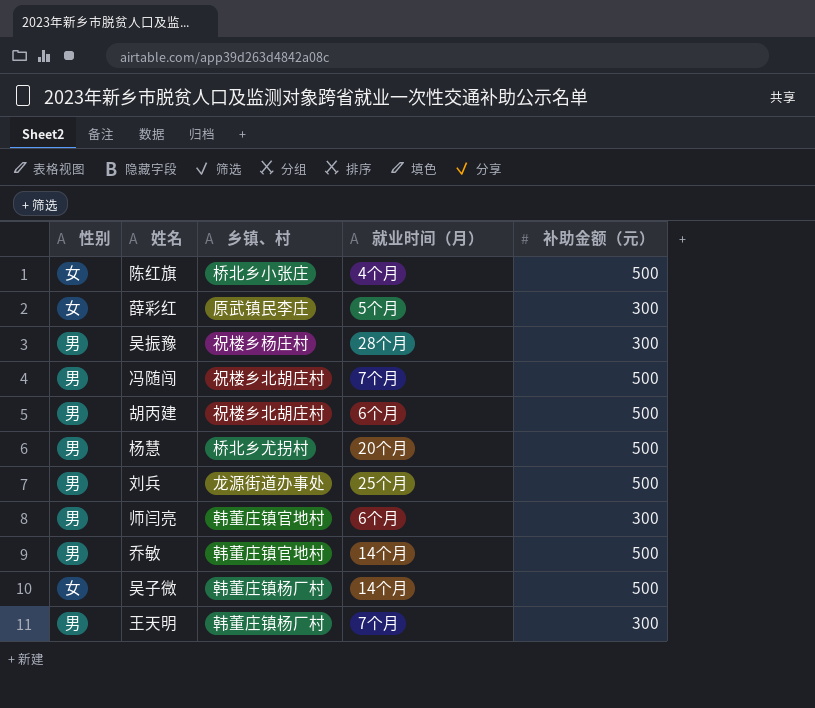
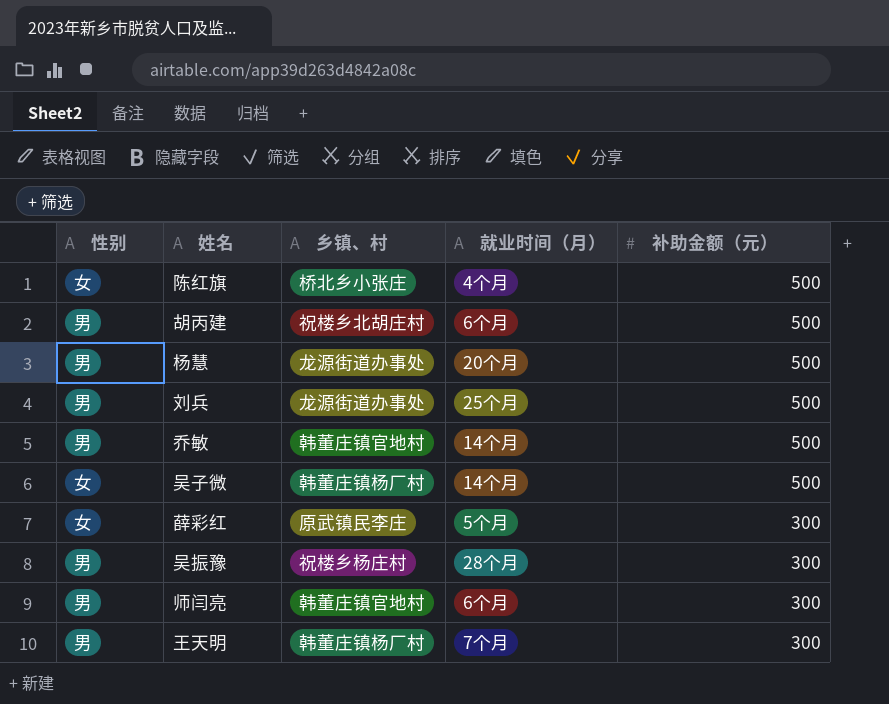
row order: none -> 补助金额（元） descending
row 冯随闯: 男 | 祝楼乡北胡庄村 | 7个月 | 500 -> none
杨慧 | 乡镇、村: 桥北乡尤拐村 -> 龙源街道办事处

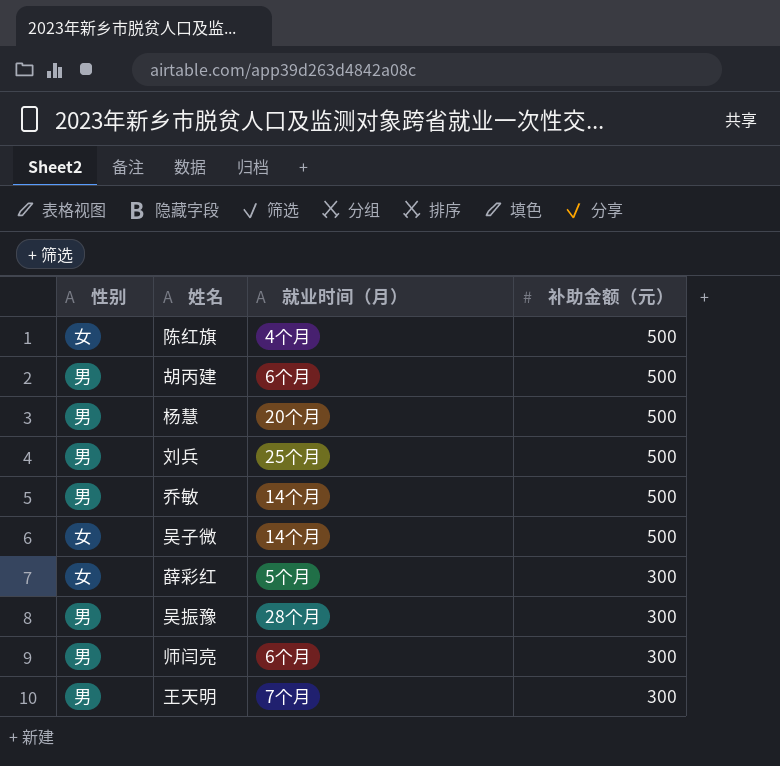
column 乡镇、村 | position: 3 -> none

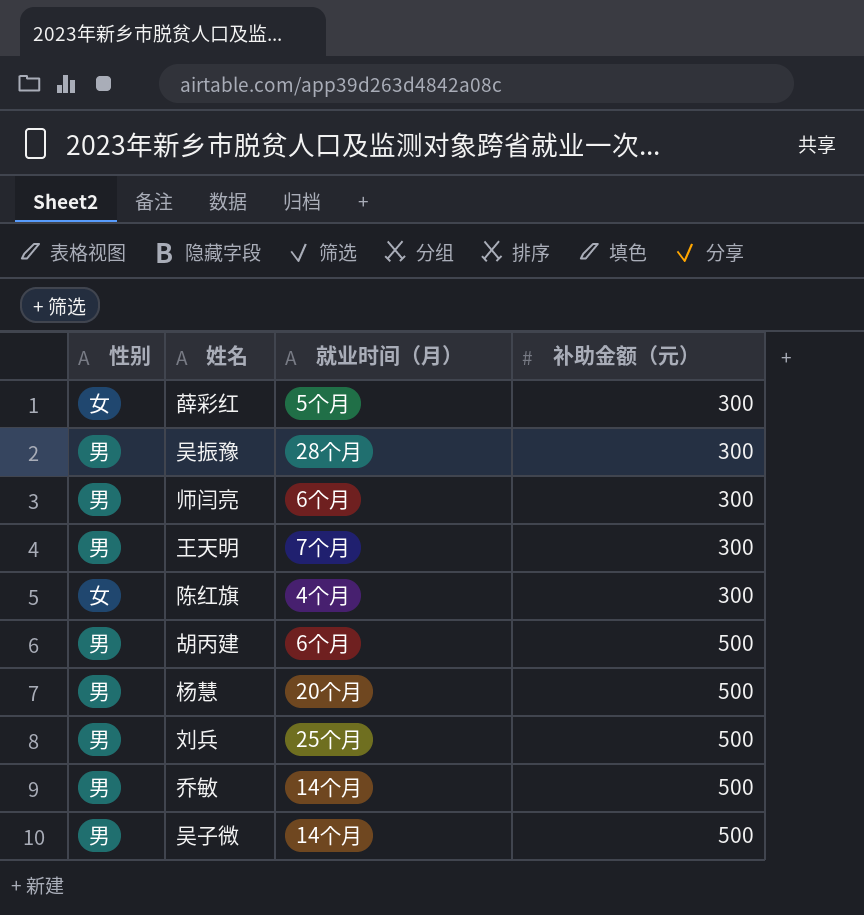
row order: 补助金额（元） descending -> 补助金额（元） ascending
陈红旗 | 补助金额（元）: 500 -> 300
吴子微 | 性别: 女 -> 男

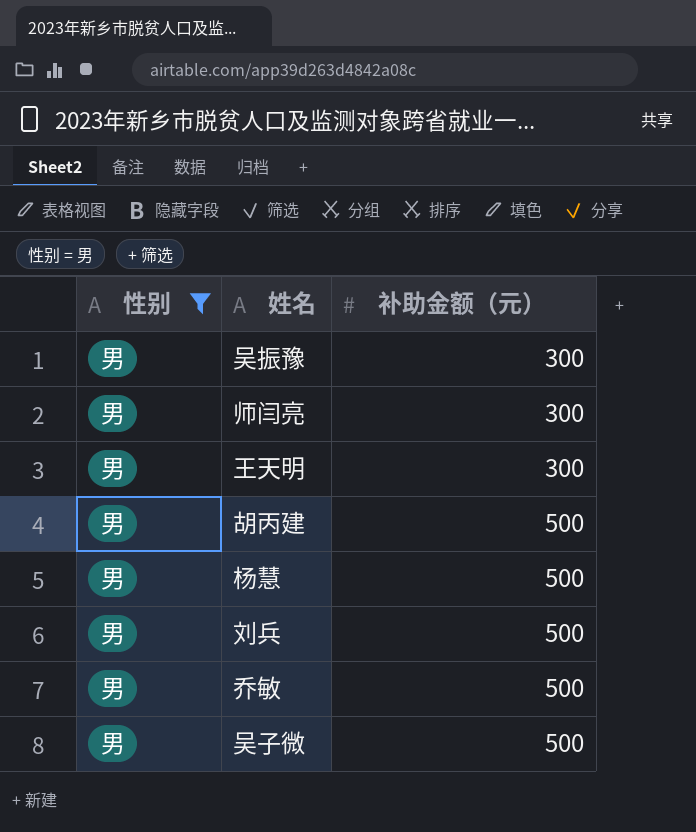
filter: none -> 性别 = 男
column 就业时间（月） | position: 3 -> none

